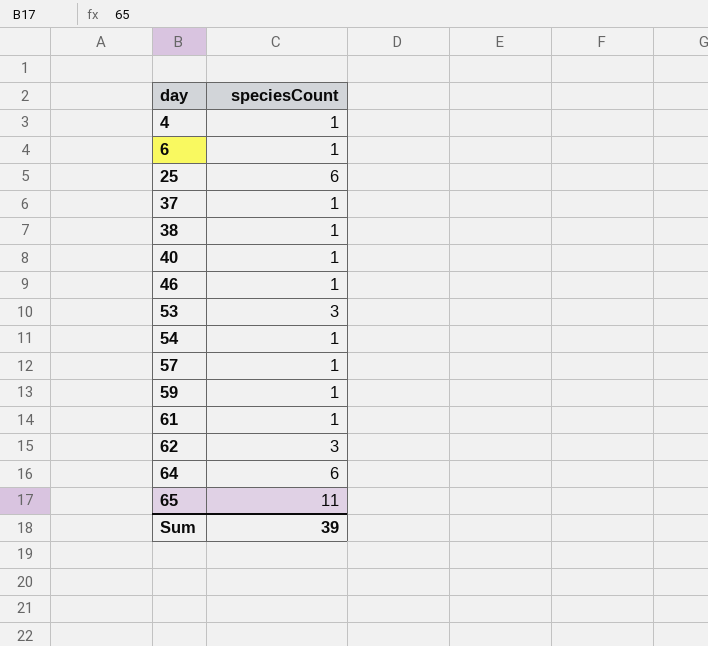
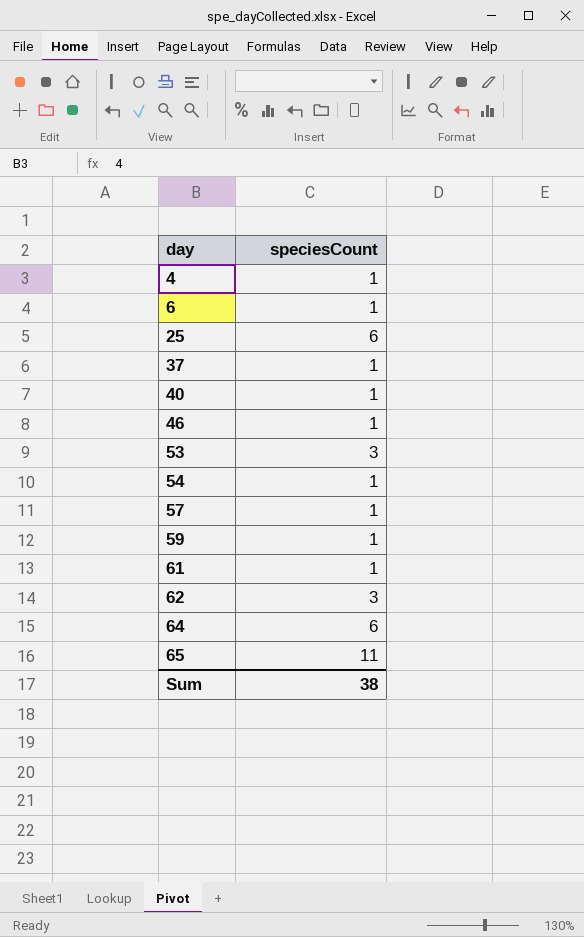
row 38: 1 -> none
Sum | speciesCount: 39 -> 38

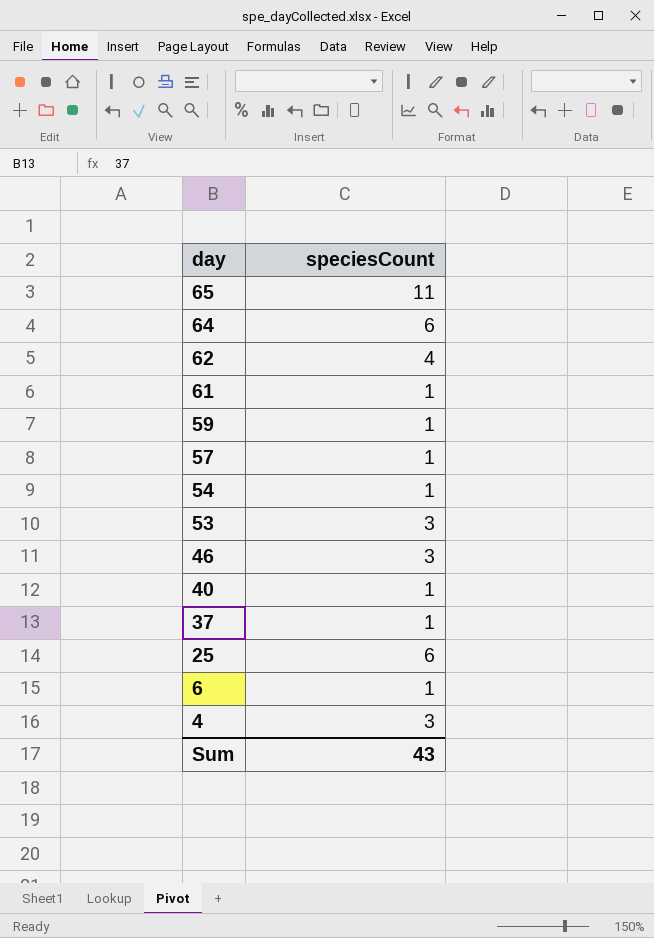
row order: day ascending -> day descending
62 | speciesCount: 3 -> 4
46 | speciesCount: 1 -> 3
4 | speciesCount: 1 -> 3
Sum | speciesCount: 38 -> 43

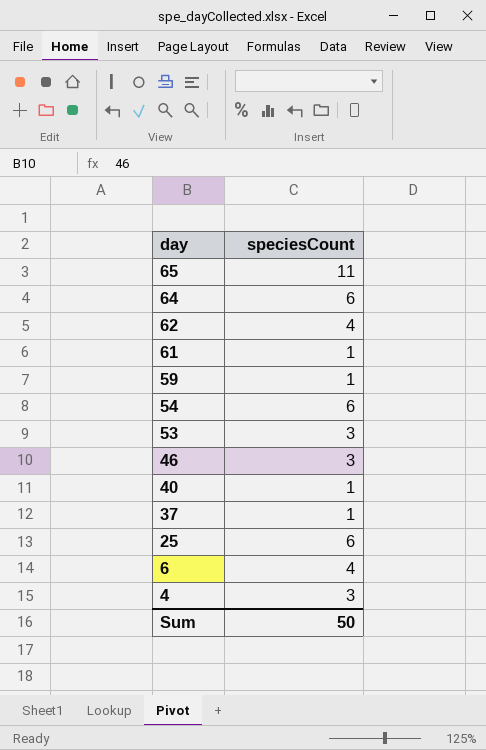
row 57: 1 -> none
54 | speciesCount: 1 -> 6
6 | speciesCount: 1 -> 4
Sum | speciesCount: 43 -> 50

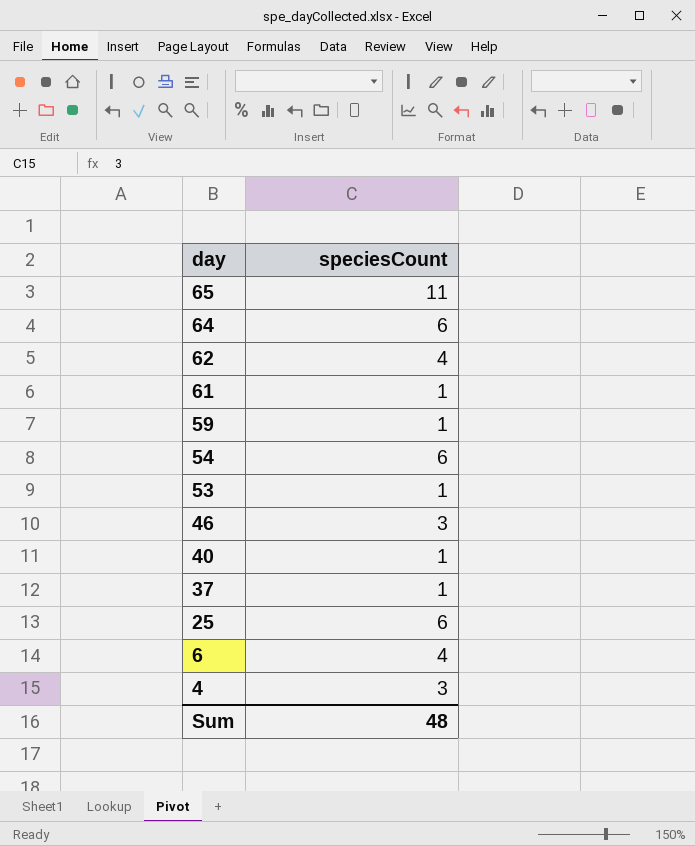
53 | speciesCount: 3 -> 1
Sum | speciesCount: 50 -> 48

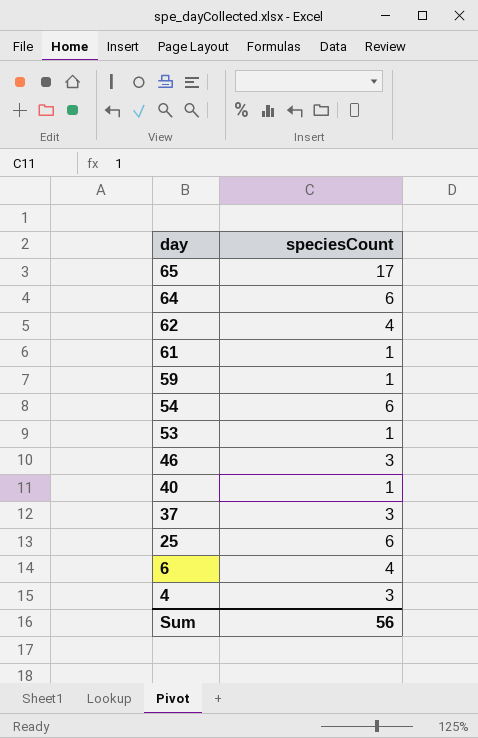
65 | speciesCount: 11 -> 17
37 | speciesCount: 1 -> 3
Sum | speciesCount: 48 -> 56

